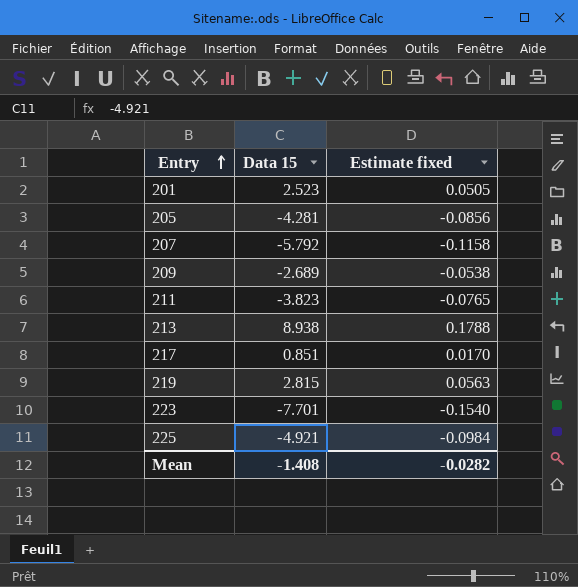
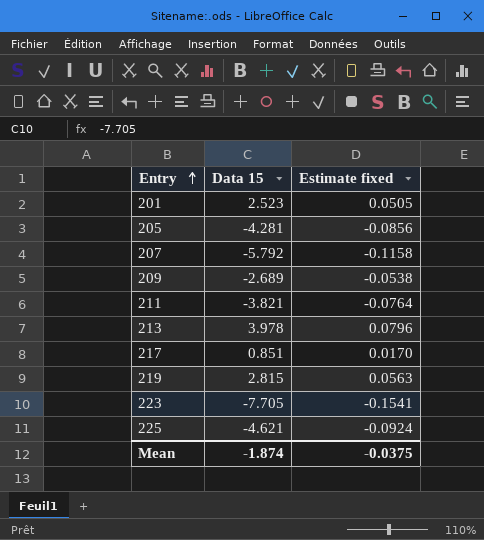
211 | Data 15: -3.823 -> -3.821
211 | Estimate fixed: -0.0765 -> -0.0764
213 | Data 15: 8.938 -> 3.978
213 | Estimate fixed: 0.1788 -> 0.0796
223 | Data 15: -7.701 -> -7.705
223 | Estimate fixed: -0.1540 -> -0.1541
225 | Data 15: -4.921 -> -4.621
225 | Estimate fixed: -0.0984 -> -0.0924
Mean | Data 15: -1.408 -> -1.874
Mean | Estimate fixed: -0.0282 -> -0.0375

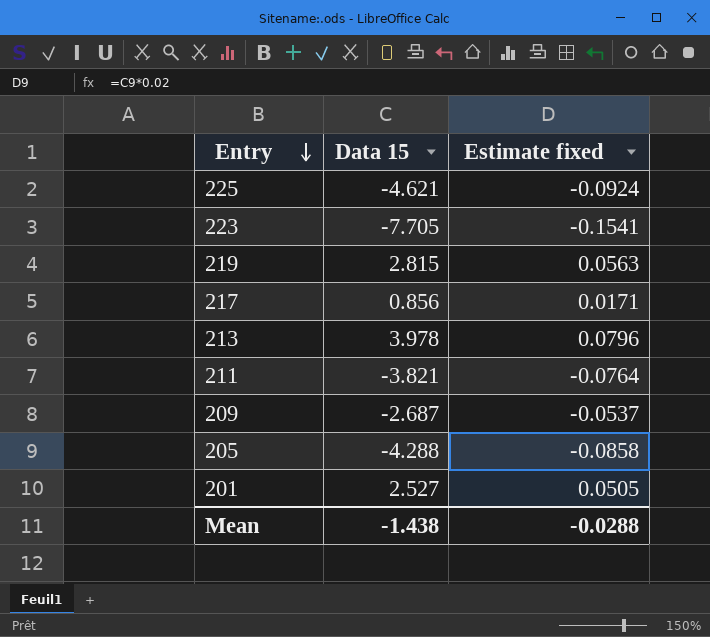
row order: Entry ascending -> Entry descending
row 207: -5.792 | -0.1158 -> none
217 | Data 15: 0.851 -> 0.856
217 | Estimate fixed: 0.0170 -> 0.0171
209 | Data 15: -2.689 -> -2.687
209 | Estimate fixed: -0.0538 -> -0.0537
205 | Data 15: -4.281 -> -4.288
205 | Estimate fixed: -0.0856 -> -0.0858
201 | Data 15: 2.523 -> 2.527
Mean | Data 15: -1.874 -> -1.438
Mean | Estimate fixed: -0.0375 -> -0.0288

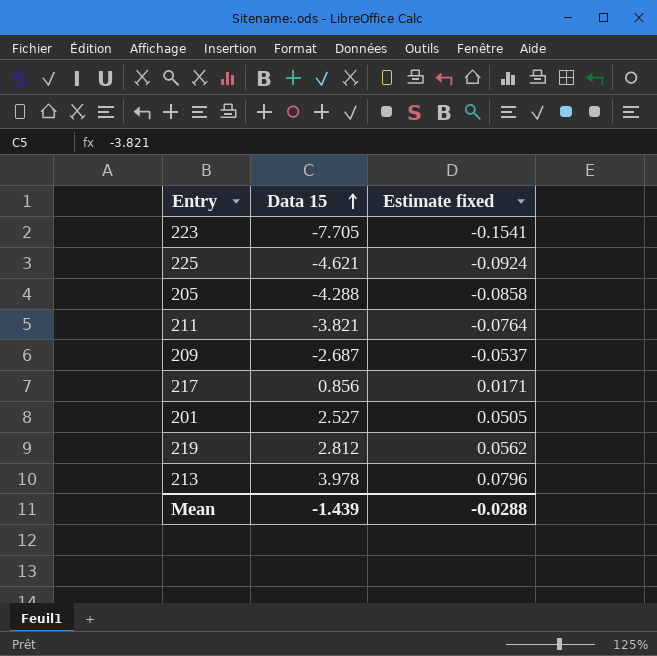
row order: Entry descending -> Data 15 ascending
219 | Data 15: 2.815 -> 2.812
219 | Estimate fixed: 0.0563 -> 0.0562
Mean | Data 15: -1.438 -> -1.439

